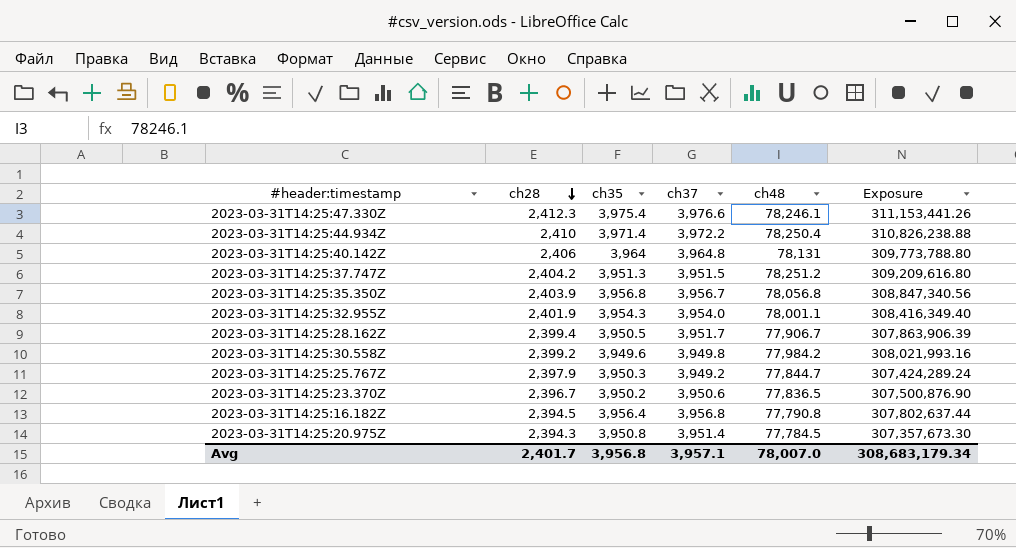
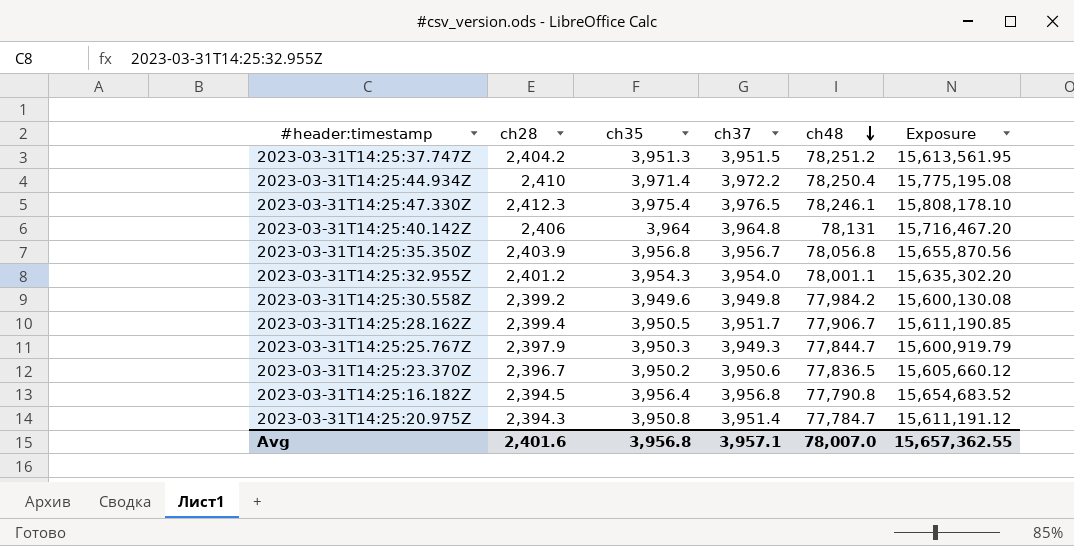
row order: ch28 descending -> ch48 descending
column Exposure | formula: [ch37] * [ch48] -> [ch35] * [ch37]
2023-03-31T14:25:47.330Z | ch37: 3,976.6 -> 3,976.5
2023-03-31T14:25:32.955Z | ch28: 2,401.9 -> 2,401.2
2023-03-31T14:25:25.767Z | ch37: 3,949.2 -> 3,949.3
2023-03-31T14:25:20.975Z | ch48: 77,784.5 -> 77,784.7
Avg | ch28: 2,401.7 -> 2,401.6
Avg | Exposure: 308,683,179.34 -> 15,657,362.55

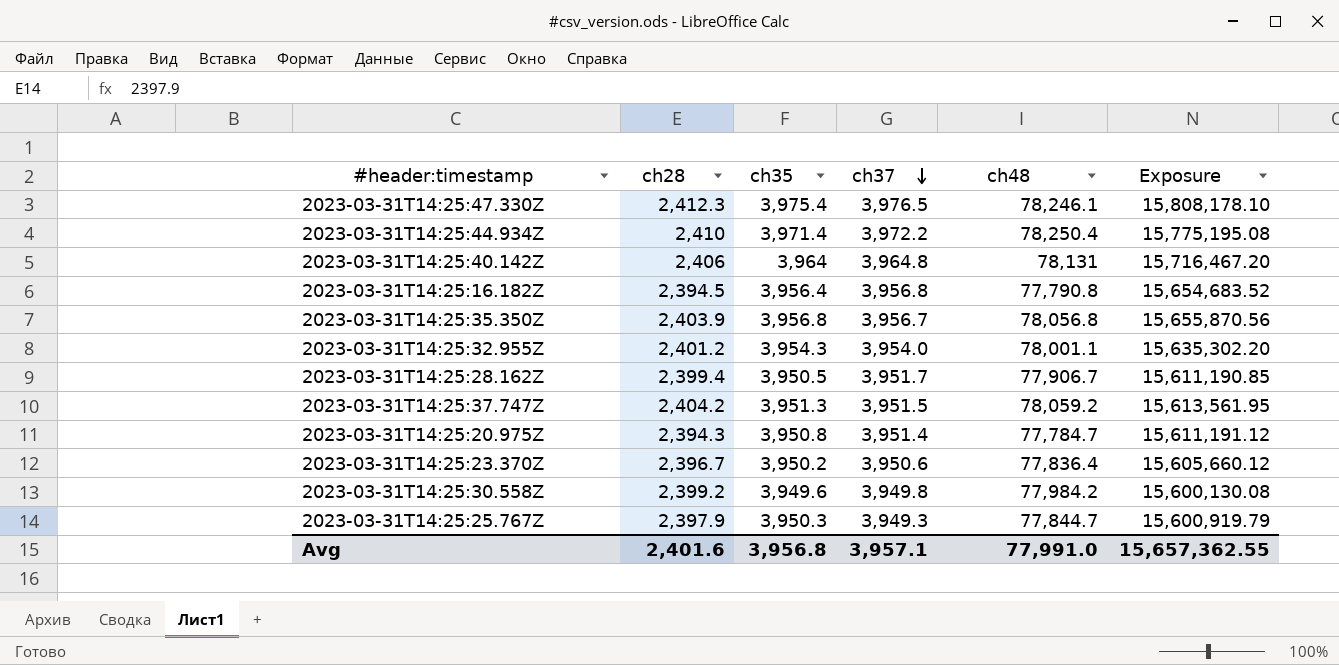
row order: ch48 descending -> ch37 descending
2023-03-31T14:25:37.747Z | ch48: 78,251.2 -> 78,059.2
2023-03-31T14:25:23.370Z | ch48: 77,836.5 -> 77,836.4
Avg | ch48: 78,007.0 -> 77,991.0

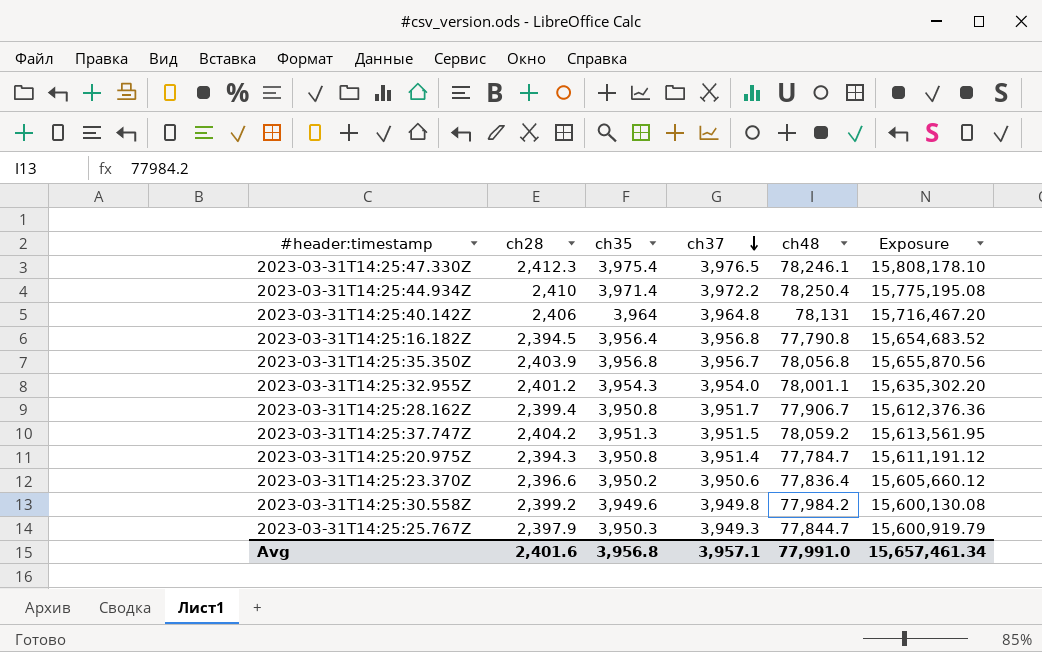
2023-03-31T14:25:28.162Z | ch35: 3,950.5 -> 3,950.8
2023-03-31T14:25:28.162Z | Exposure: 15,611,190.85 -> 15,612,376.36
2023-03-31T14:25:23.370Z | ch28: 2,396.7 -> 2,396.6
Avg | Exposure: 15,657,362.55 -> 15,657,461.34

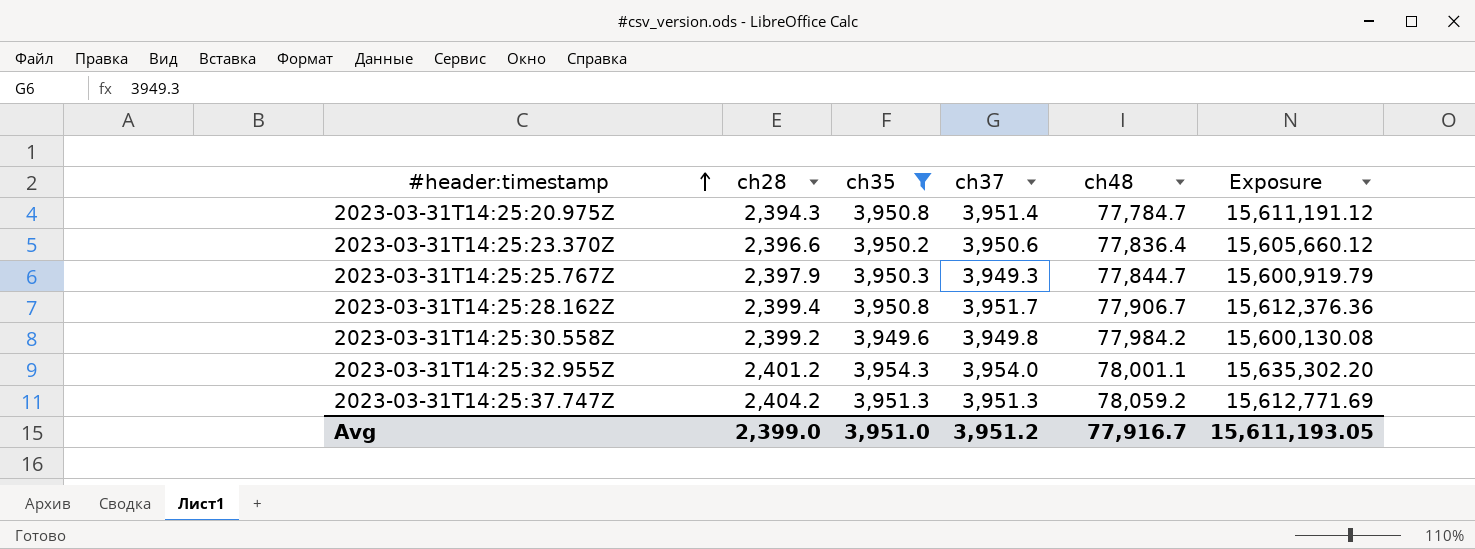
filter: none -> ch35 <= 3,954.3
row order: ch37 descending -> #header:timestamp ascending
2023-03-31T14:25:37.747Z | ch37: 3,951.5 -> 3,951.3
2023-03-31T14:25:37.747Z | Exposure: 15,613,561.95 -> 15,612,771.69
Avg | ch28: 2,401.6 -> 2,399.0
Avg | ch35: 3,956.8 -> 3,951.0
Avg | ch37: 3,957.1 -> 3,951.2
Avg | ch48: 77,991.0 -> 77,916.7
Avg | Exposure: 15,657,461.34 -> 15,611,193.05

